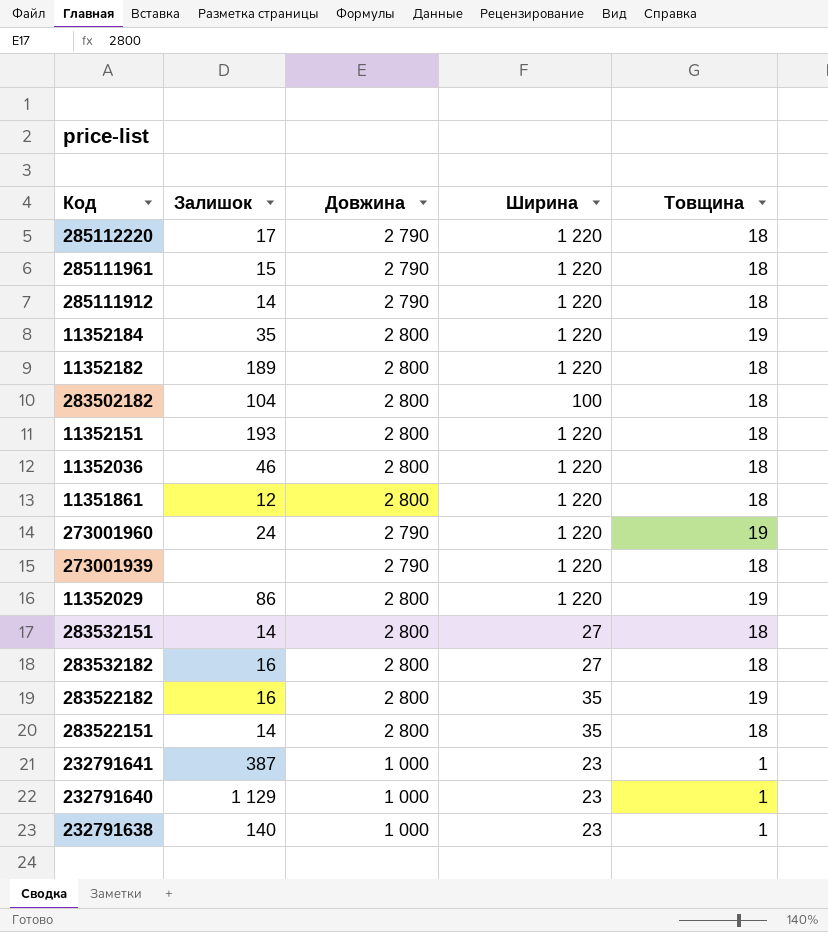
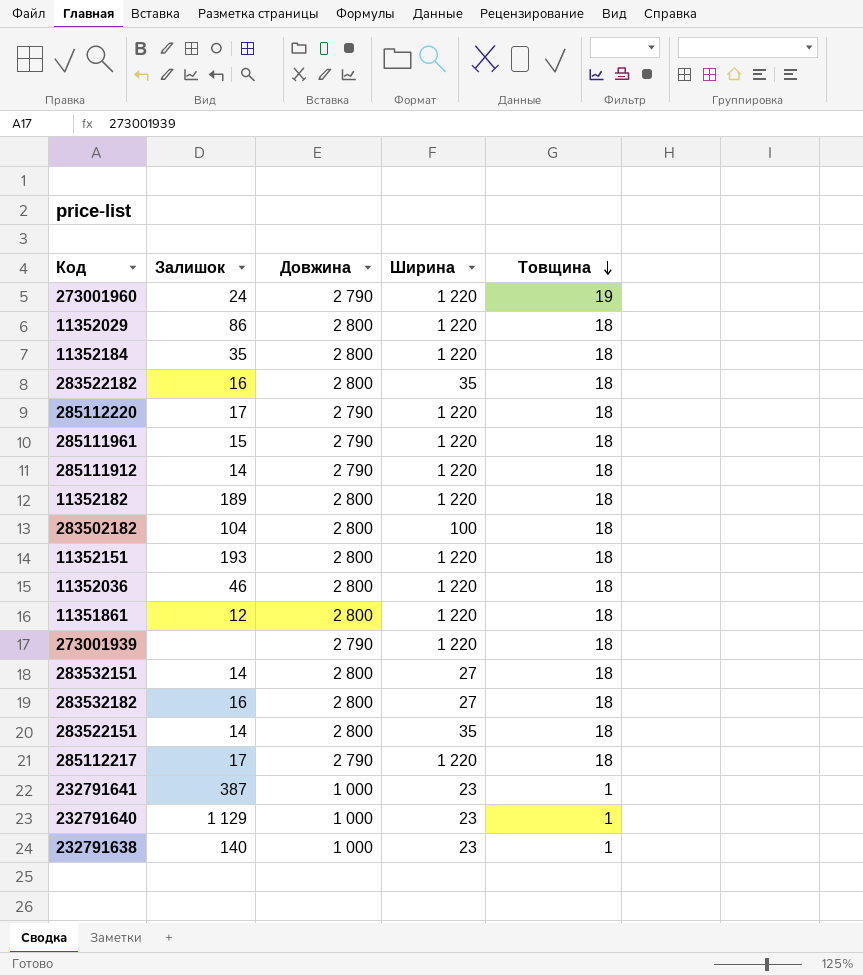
row order: none -> Товщина descending
11352029 | Товщина: 19 -> 18
11352184 | Товщина: 19 -> 18
283522182 | Товщина: 19 -> 18
row 285112217: none -> 17 | 2 790 | 1 220 | 18

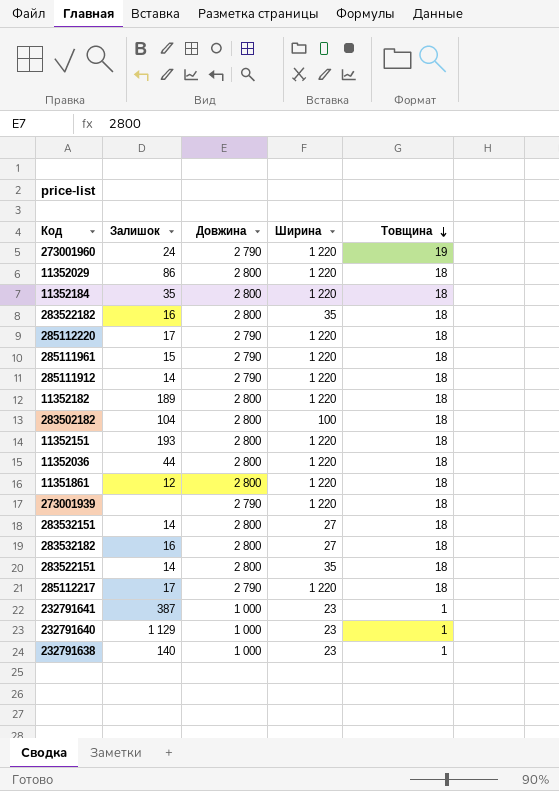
11352036 | Залишок: 46 -> 44

